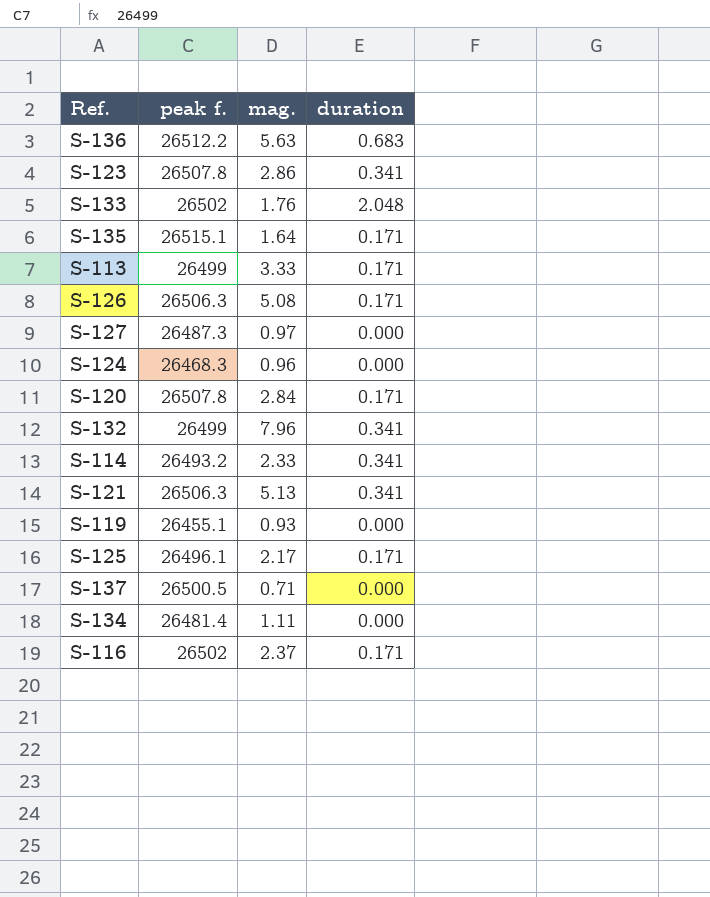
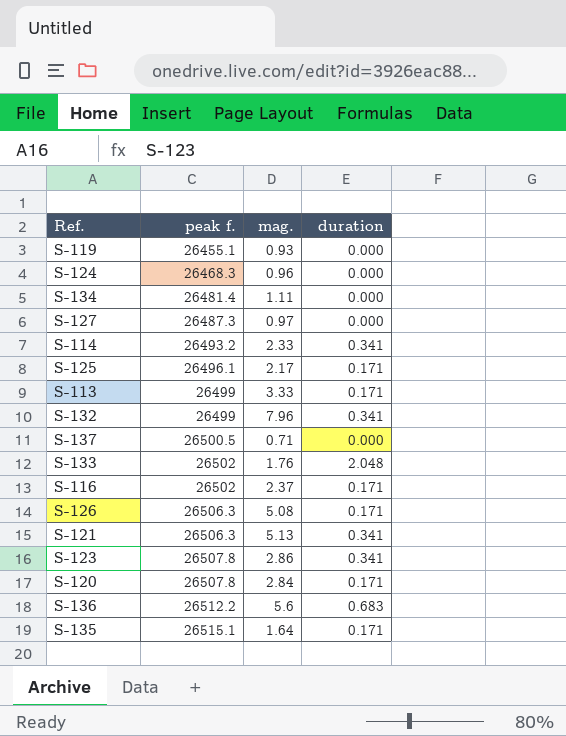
row order: none -> peak f. ascending
S-136 | mag.: 5.63 -> 5.6

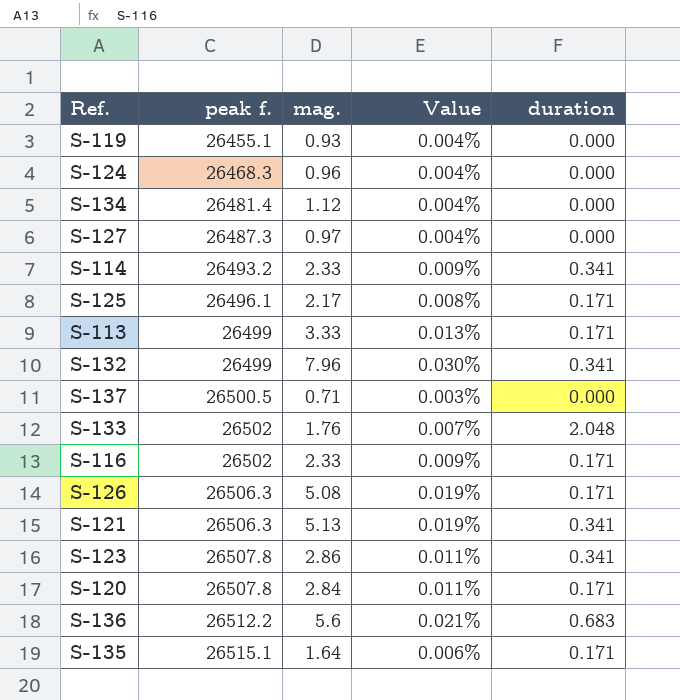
column Value | formula: none -> [mag.] / [peak f.]
S-134 | mag.: 1.11 -> 1.12
S-116 | mag.: 2.37 -> 2.33

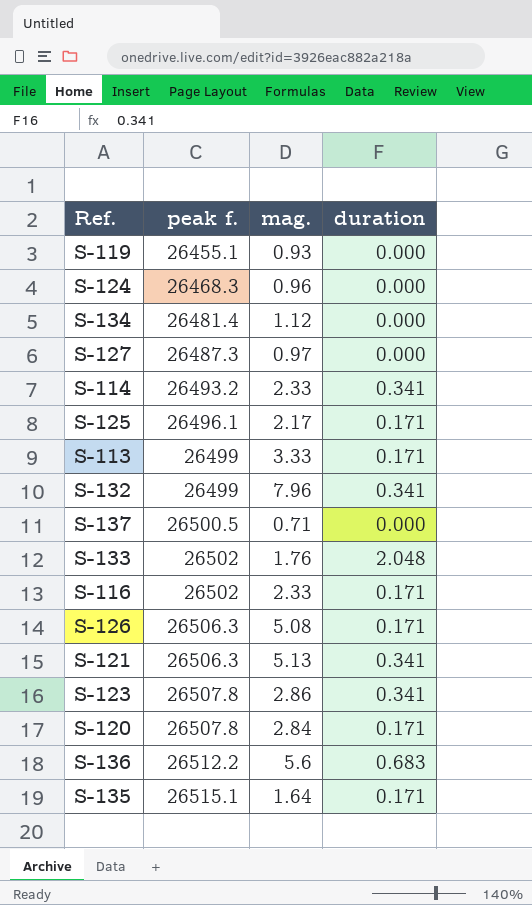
column Value | formula: [mag.] / [peak f.] -> none

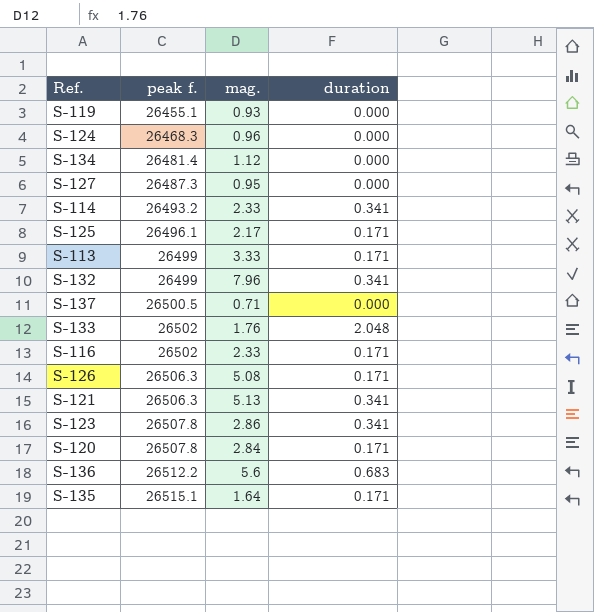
S-127 | mag.: 0.97 -> 0.95

